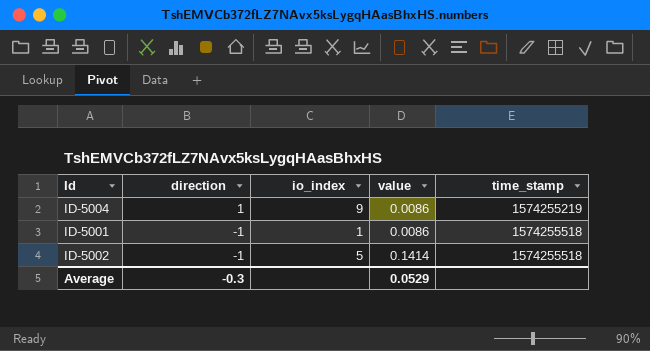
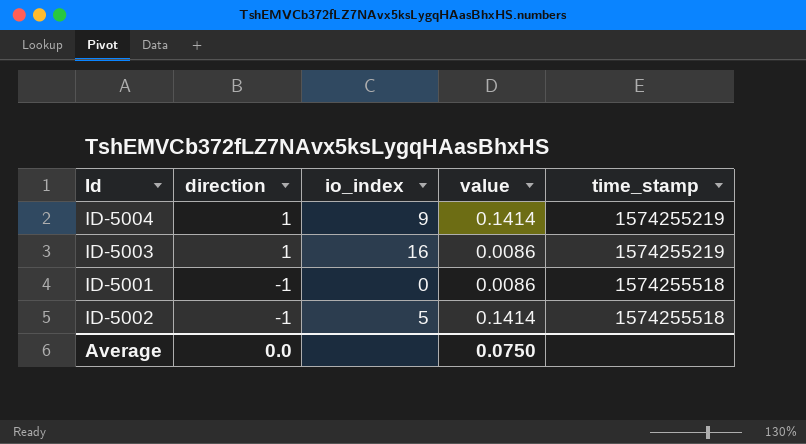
ID-5004 | value: 0.0086 -> 0.1414
row ID-5003: none -> 1 | 16 | 0.0086 | 1574255219
ID-5001 | io_index: 1 -> 0
Average | direction: -0.3 -> 0.0
Average | value: 0.0529 -> 0.0750

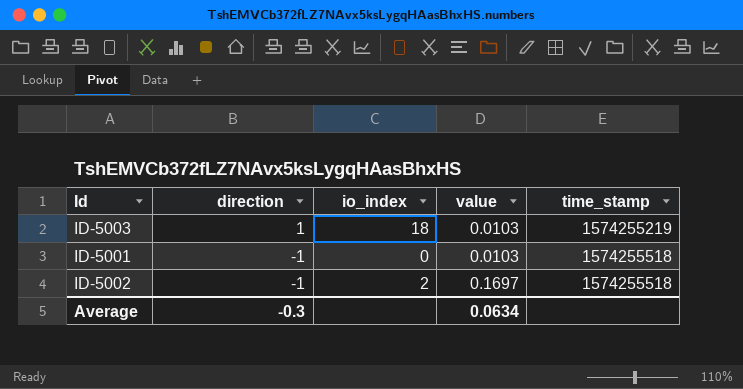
row ID-5004: 1 | 9 | 0.1414 | 1574255219 -> none
ID-5003 | io_index: 16 -> 18
ID-5003 | value: 0.0086 -> 0.0103
ID-5001 | value: 0.0086 -> 0.0103
ID-5002 | io_index: 5 -> 2
ID-5002 | value: 0.1414 -> 0.1697
Average | direction: 0.0 -> -0.3
Average | value: 0.0750 -> 0.0634

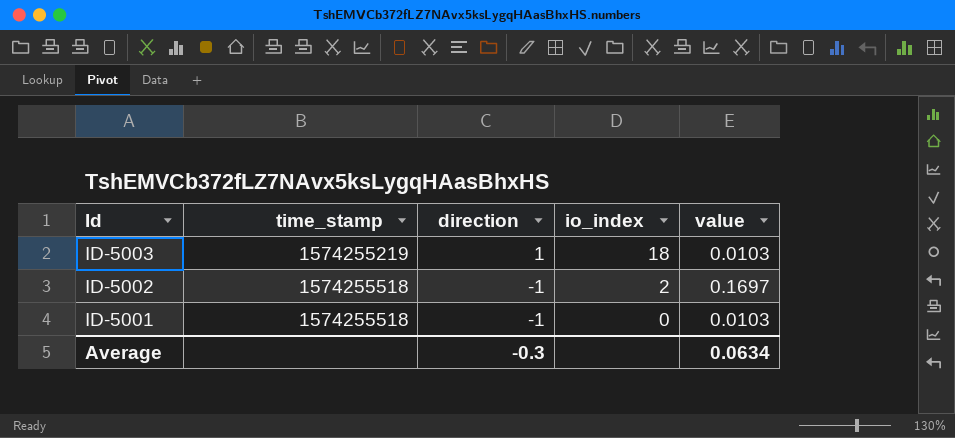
row order: direction descending -> Id descending
column time_stamp | position: 5 -> 2

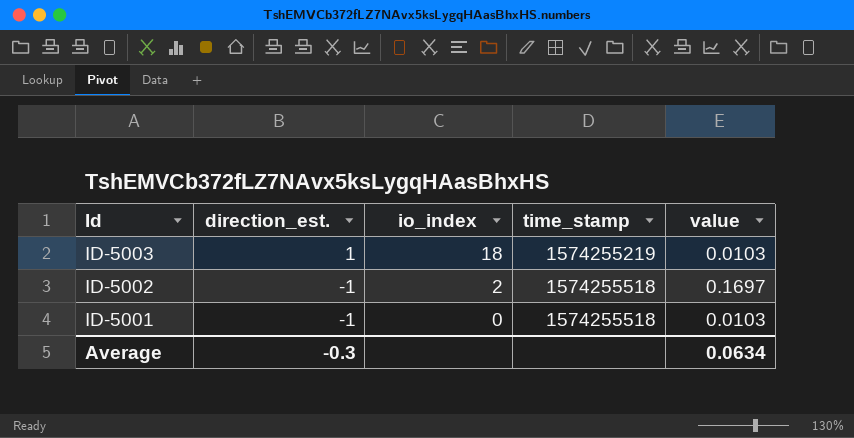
column name: direction -> direction_est.
column time_stamp | position: 2 -> 4

